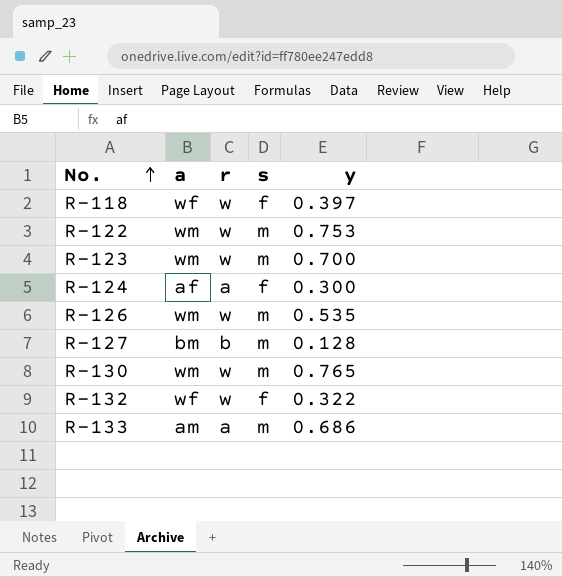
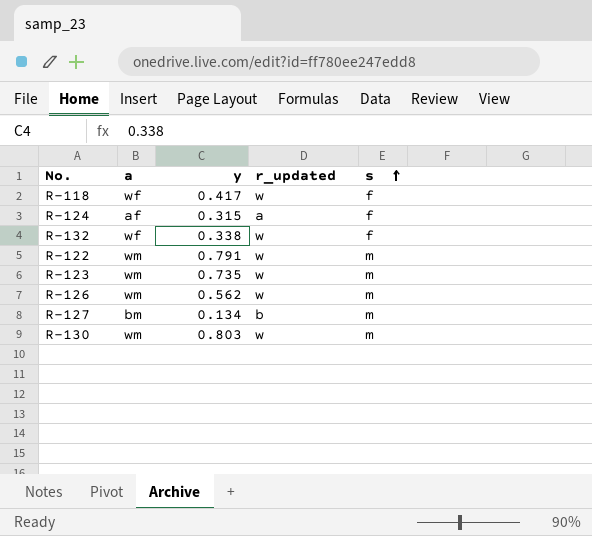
row order: No. ascending -> s ascending
column y | position: 5 -> 3
column name: r -> r_updated
row R-133: am | a | m | 0.686 -> none
R-118 | y: 0.397 -> 0.417
R-124 | y: 0.300 -> 0.315
R-132 | y: 0.322 -> 0.338
R-122 | y: 0.753 -> 0.791
R-123 | y: 0.700 -> 0.735
R-126 | y: 0.535 -> 0.562
R-127 | y: 0.128 -> 0.134
R-130 | y: 0.765 -> 0.803

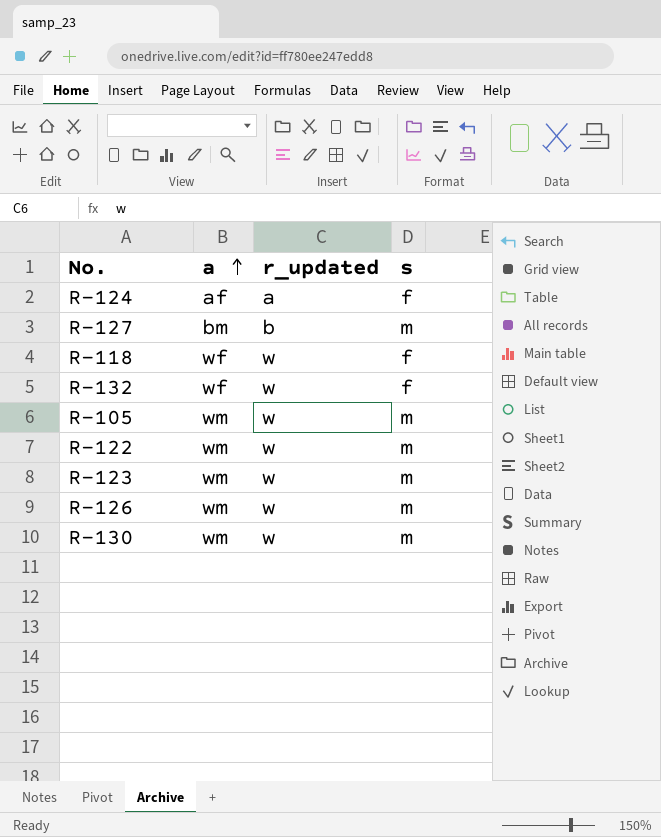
row order: s ascending -> a ascending
column y | position: 3 -> none
row R-105: none -> wm | w | m

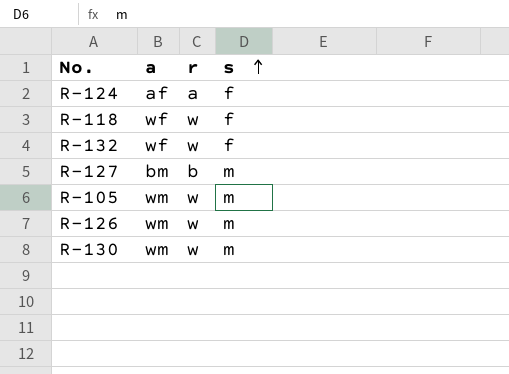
row order: a ascending -> s ascending
column name: r_updated -> r
row R-122: wm | w | m -> none
row R-123: wm | w | m -> none

